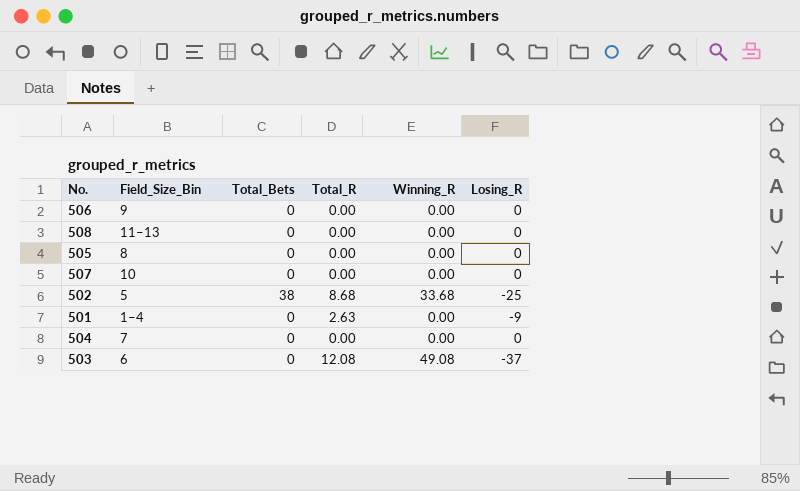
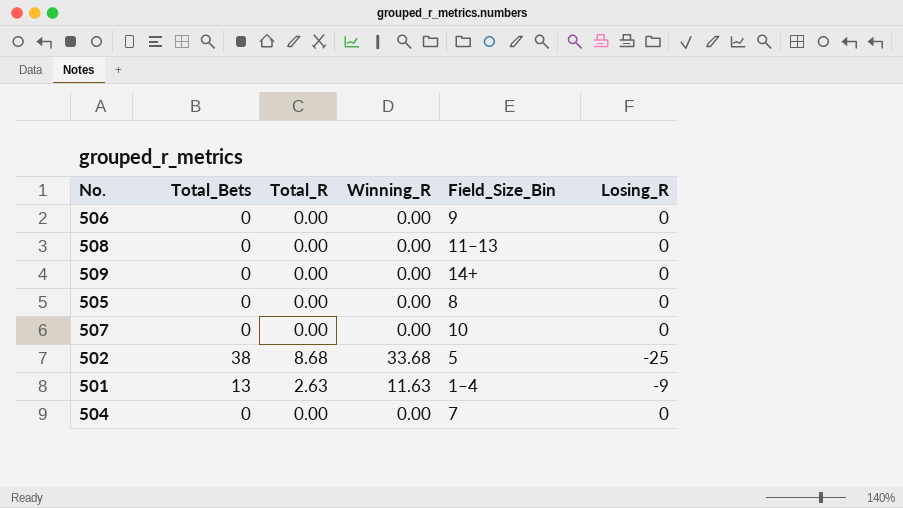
column Field_Size_Bin | position: 2 -> 5
row 503: 6 | 0 | 12.08 | 49.08 | -37 -> none
row 509: none -> 0 | 0.00 | 0.00 | 14+ | 0
501 | Total_Bets: 0 -> 13
501 | Winning_R: 0.00 -> 11.63

